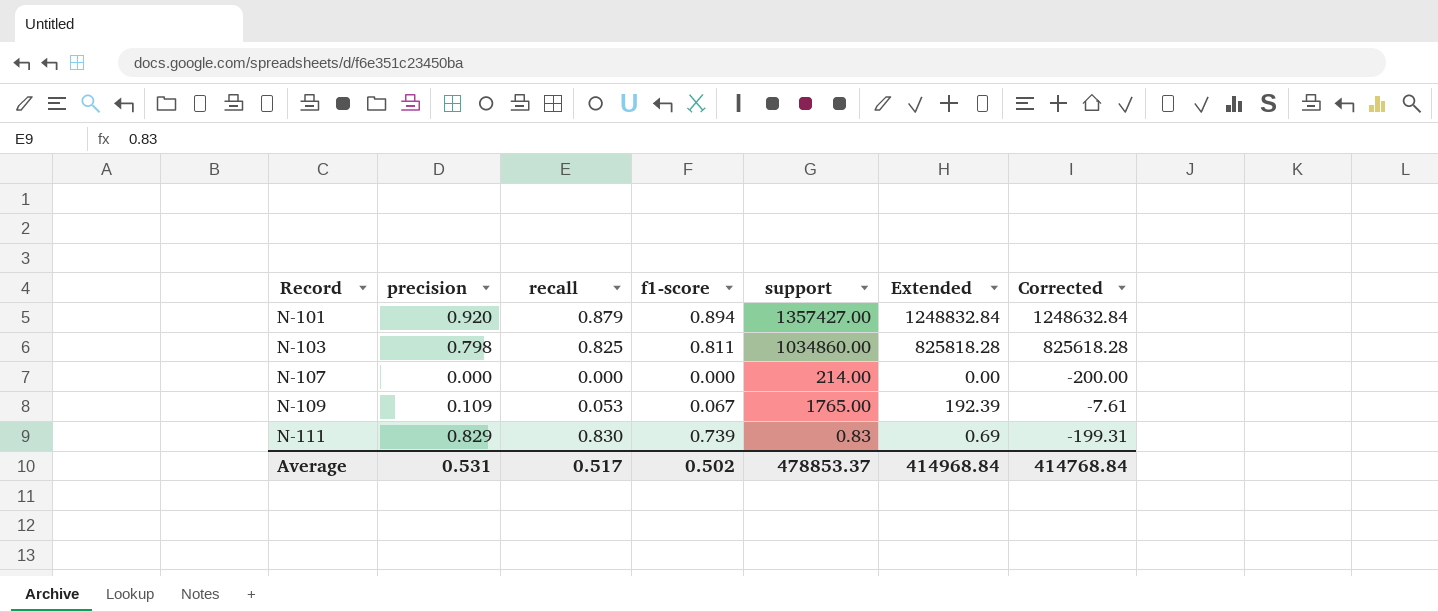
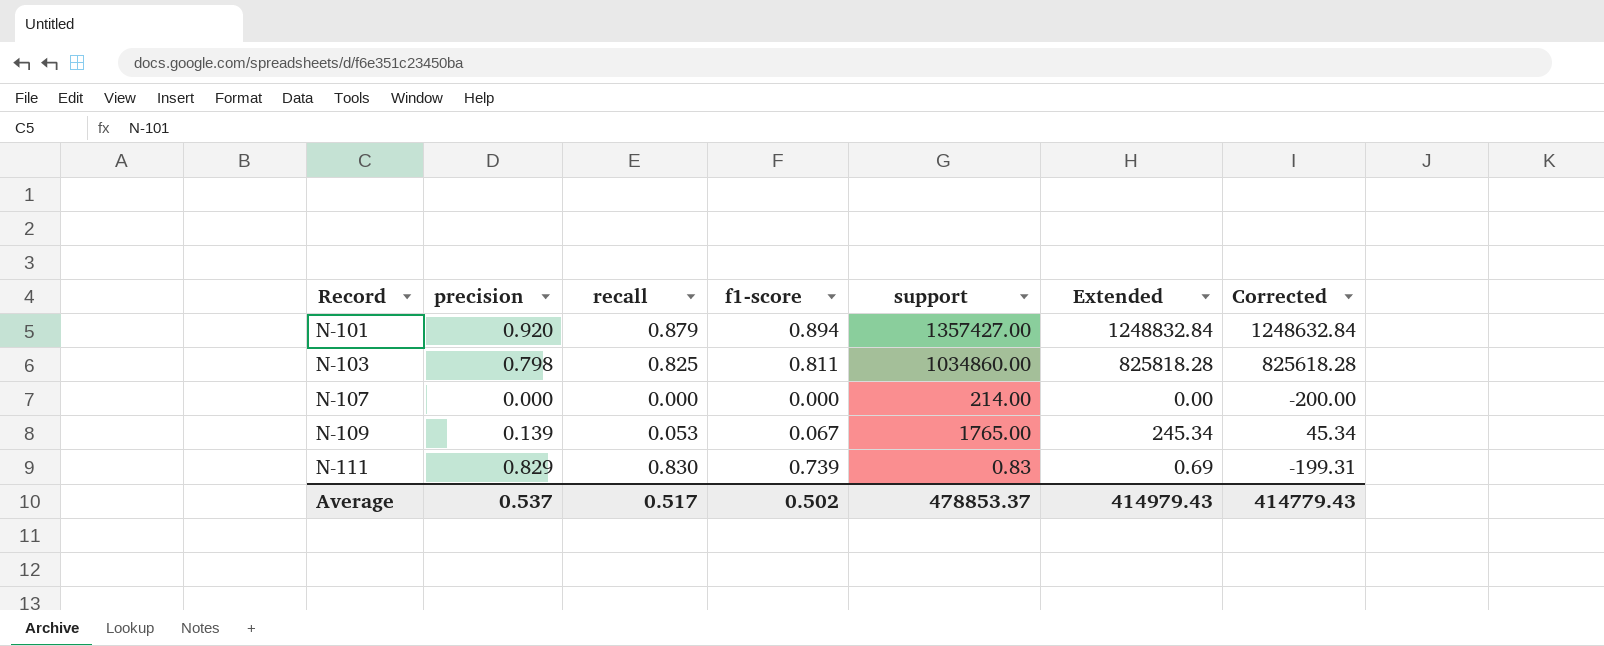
N-109 | precision: 0.109 -> 0.139
N-109 | Extended: 192.39 -> 245.34
N-109 | Corrected: -7.61 -> 45.34
Average | precision: 0.531 -> 0.537
Average | Extended: 414968.84 -> 414979.43
Average | Corrected: 414768.84 -> 414779.43

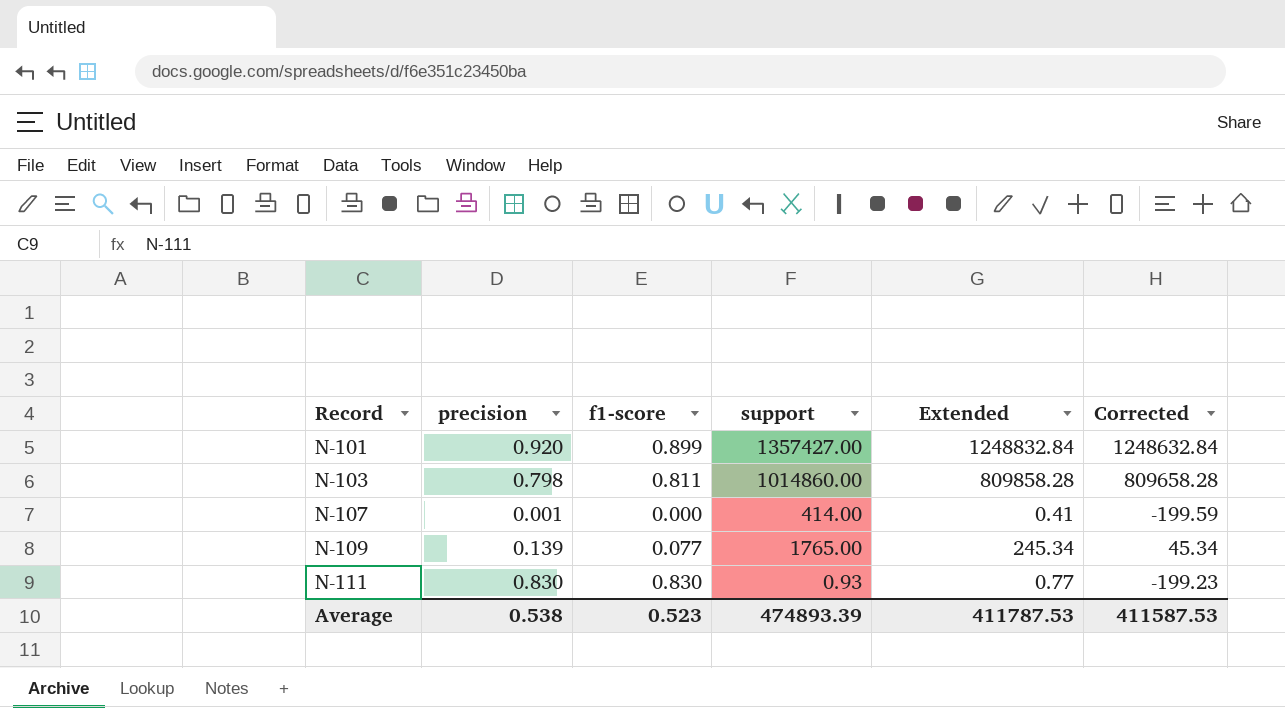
column recall | position: 3 -> none
N-101 | f1-score: 0.894 -> 0.899
N-103 | support: 1034860.00 -> 1014860.00
N-103 | Extended: 825818.28 -> 809858.28
N-103 | Corrected: 825618.28 -> 809658.28
N-107 | precision: 0.000 -> 0.001
N-107 | support: 214.00 -> 414.00
N-107 | Extended: 0.00 -> 0.41
N-107 | Corrected: -200.00 -> -199.59
N-109 | f1-score: 0.067 -> 0.077
N-111 | precision: 0.829 -> 0.830
N-111 | f1-score: 0.739 -> 0.830
N-111 | support: 0.83 -> 0.93
N-111 | Extended: 0.69 -> 0.77
N-111 | Corrected: -199.31 -> -199.23
Average | precision: 0.537 -> 0.538
Average | f1-score: 0.502 -> 0.523
Average | support: 478853.37 -> 474893.39
Average | Extended: 414979.43 -> 411787.53
Average | Corrected: 414779.43 -> 411587.53

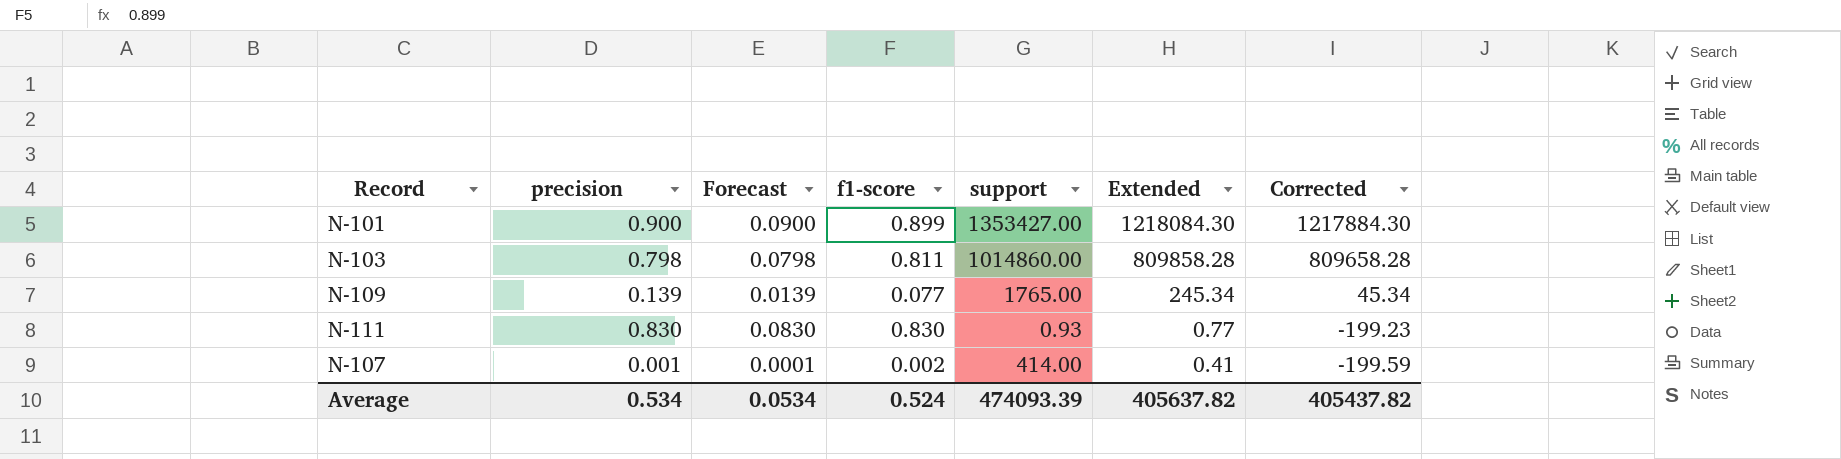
row order: Record ascending -> Extended descending
column Forecast | formula: none -> [precision] * 0.1
N-101 | precision: 0.920 -> 0.900
N-101 | support: 1357427.00 -> 1353427.00
N-101 | Extended: 1248832.84 -> 1218084.30
N-101 | Corrected: 1248632.84 -> 1217884.30
N-107 | f1-score: 0.000 -> 0.002
Average | precision: 0.538 -> 0.534
Average | f1-score: 0.523 -> 0.524
Average | support: 474893.39 -> 474093.39
Average | Extended: 411787.53 -> 405637.82
Average | Corrected: 411587.53 -> 405437.82

